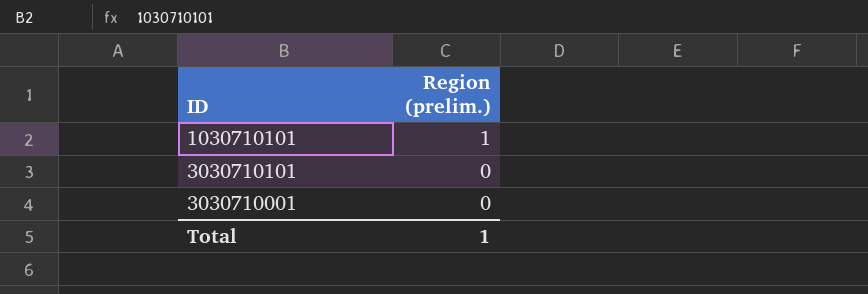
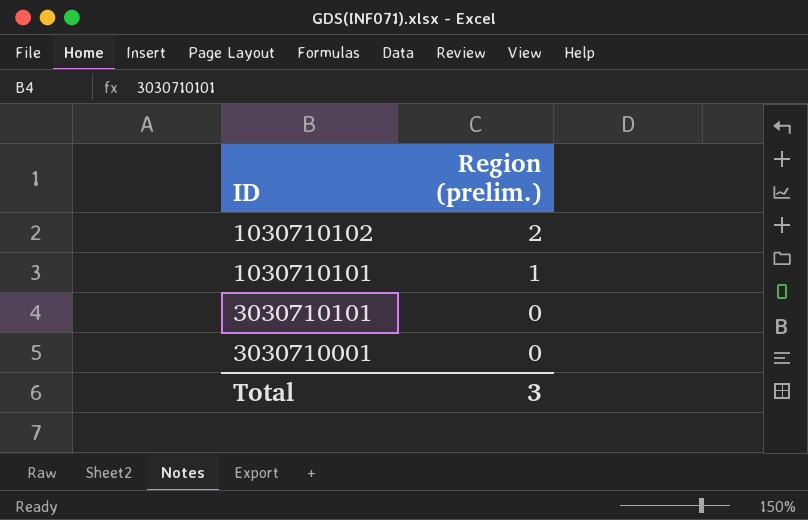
row 1030710102: none -> 2
Total | Region (prelim.): 1 -> 3

